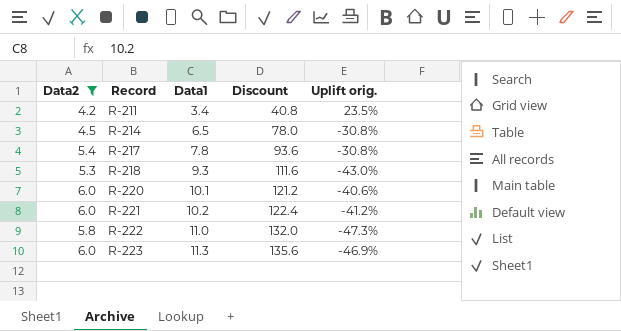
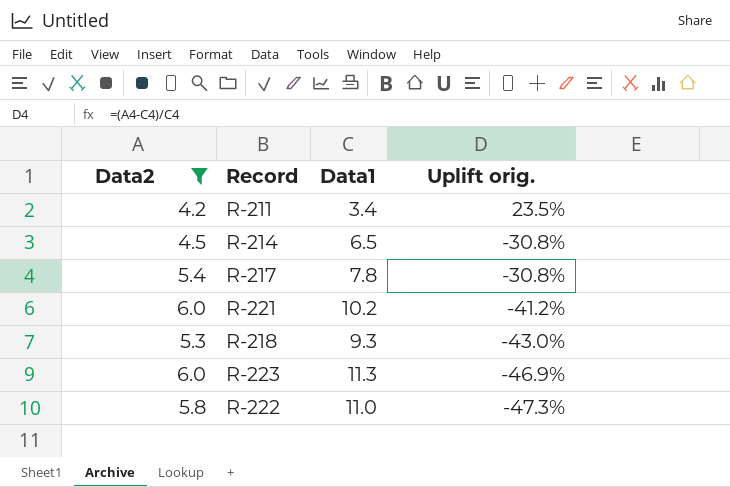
row order: Record ascending -> Uplift orig. descending
column Discount | formula: [Data1] * 12 -> none
row R-220: 6.0 | 10.1 | 121.2 | -40.6% -> none

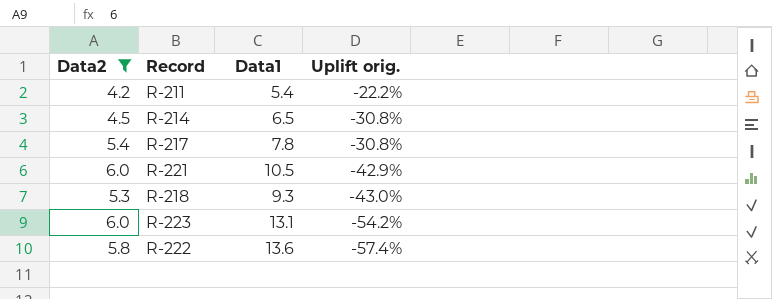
R-211 | Data1: 3.4 -> 5.4
R-211 | Uplift orig.: 23.5% -> -22.2%
R-221 | Data1: 10.2 -> 10.5
R-221 | Uplift orig.: -41.2% -> -42.9%
R-223 | Data1: 11.3 -> 13.1
R-223 | Uplift orig.: -46.9% -> -54.2%
R-222 | Data1: 11.0 -> 13.6
R-222 | Uplift orig.: -47.3% -> -57.4%

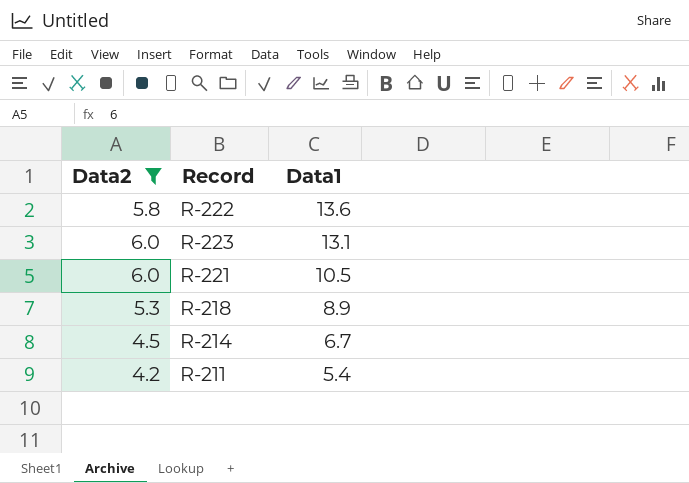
row order: Uplift orig. descending -> Data1 descending
column Uplift orig. | formula: ([Data2] - [Data1]) / [Data1] -> none
row R-217: 5.4 | 7.8 | -30.8% -> none
R-218 | Data1: 9.3 -> 8.9
R-214 | Data1: 6.5 -> 6.7

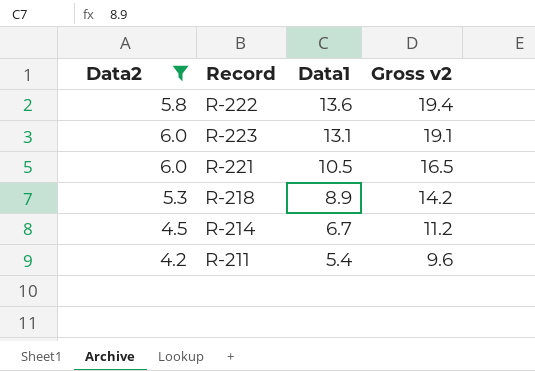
column Gross v2 | formula: none -> [Data2] + [Data1]

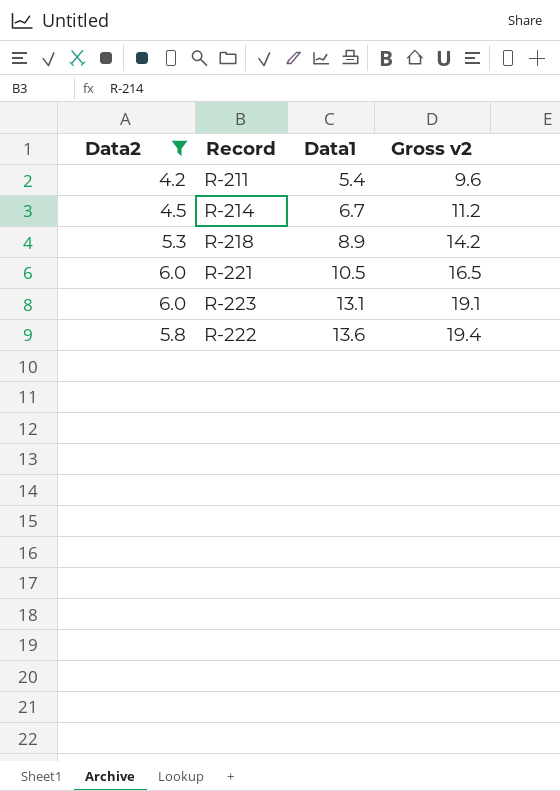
row order: Data1 descending -> Data1 ascending

